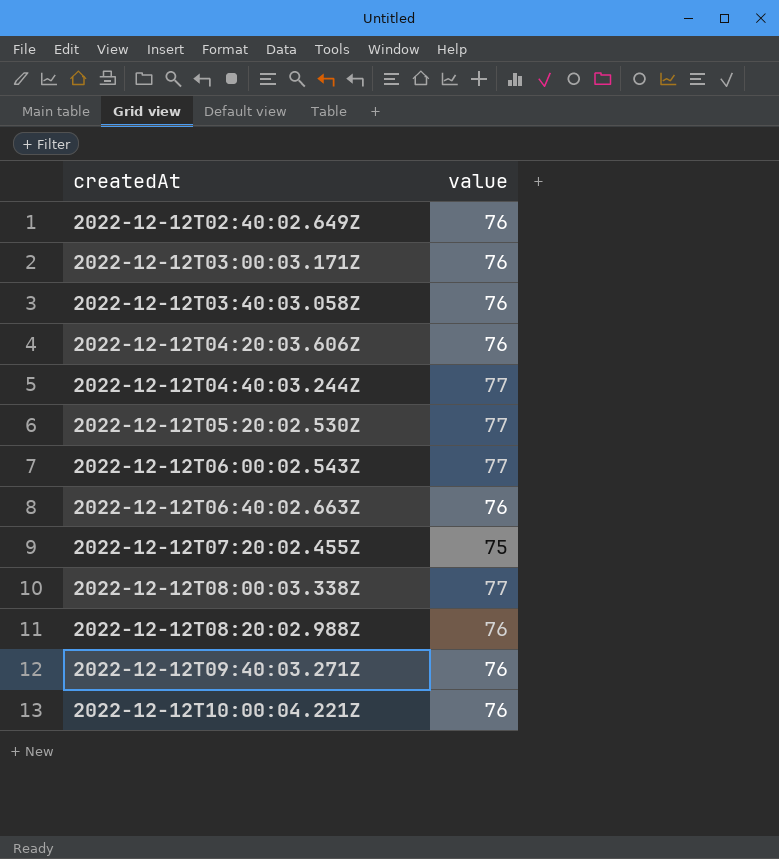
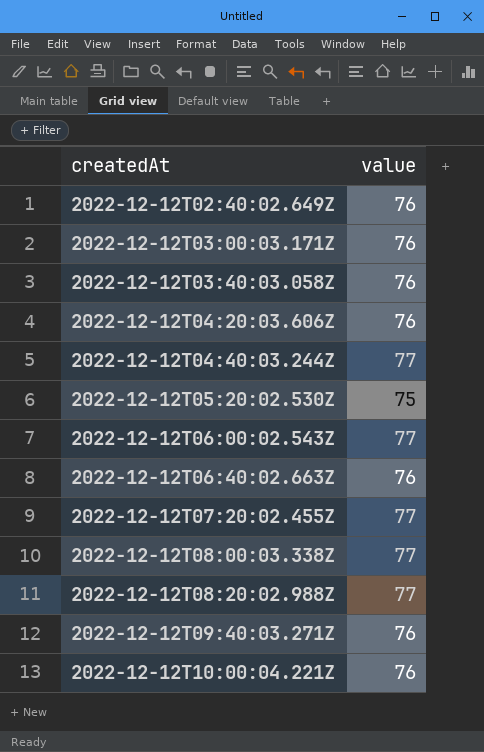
2022-12-12T05:20:02.530Z | value: 77 -> 75
2022-12-12T07:20:02.455Z | value: 75 -> 77
2022-12-12T08:20:02.988Z | value: 76 -> 77

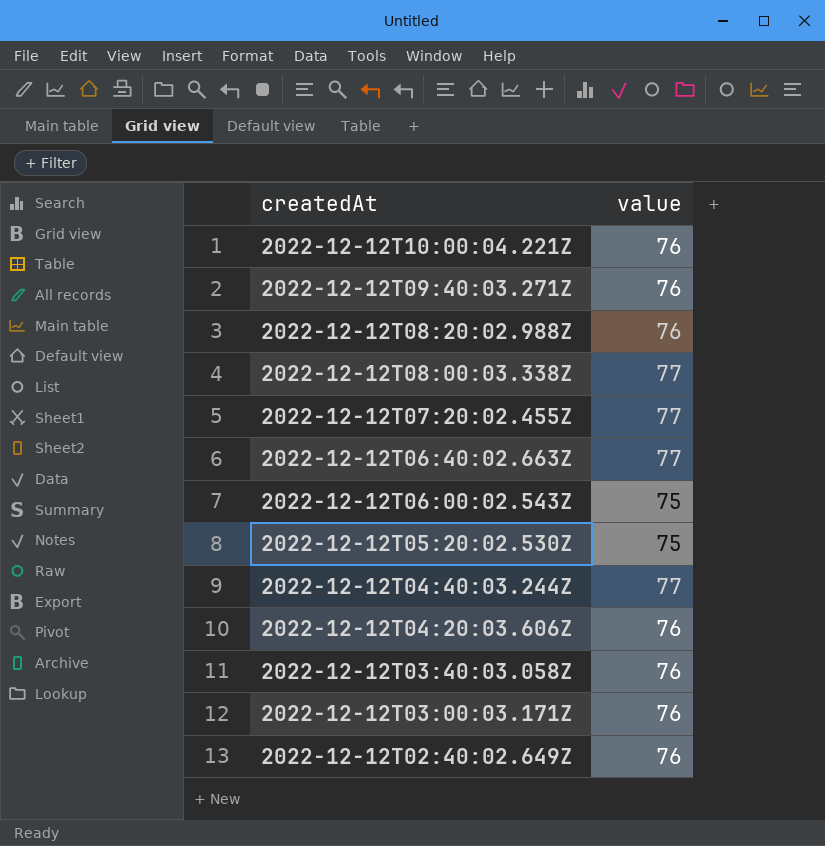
row order: createdAt ascending -> createdAt descending
2022-12-12T08:20:02.988Z | value: 77 -> 76
2022-12-12T06:40:02.663Z | value: 76 -> 77
2022-12-12T06:00:02.543Z | value: 77 -> 75

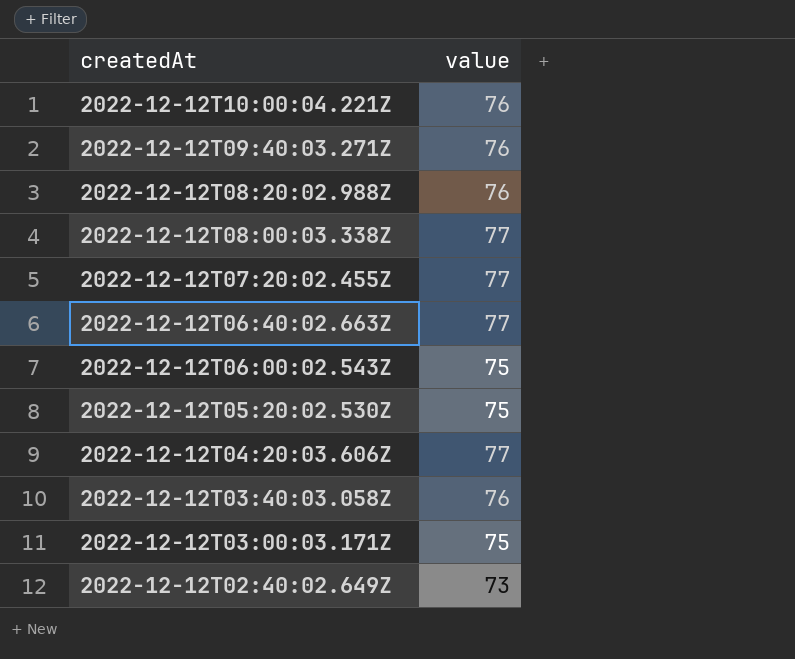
row 2022-12-12T04:40:03.244Z: 77 -> none
2022-12-12T04:20:03.606Z | value: 76 -> 77
2022-12-12T03:00:03.171Z | value: 76 -> 75
2022-12-12T02:40:02.649Z | value: 76 -> 73

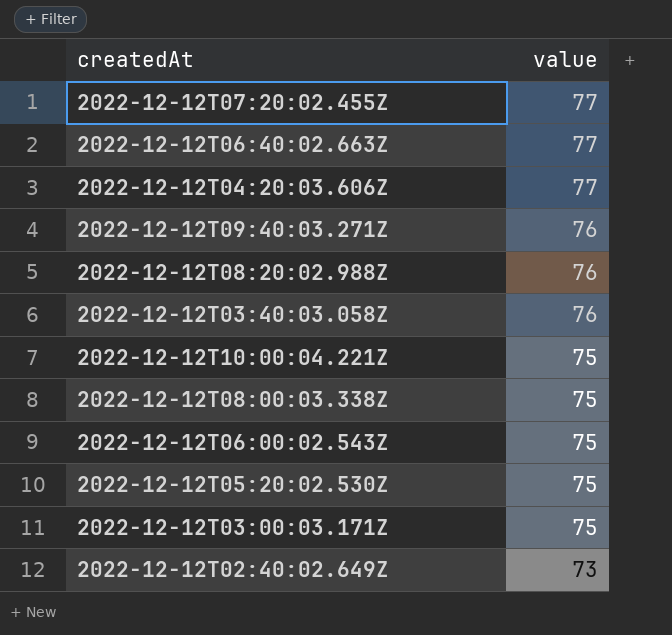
row order: createdAt descending -> value descending
2022-12-12T10:00:04.221Z | value: 76 -> 75
2022-12-12T08:00:03.338Z | value: 77 -> 75

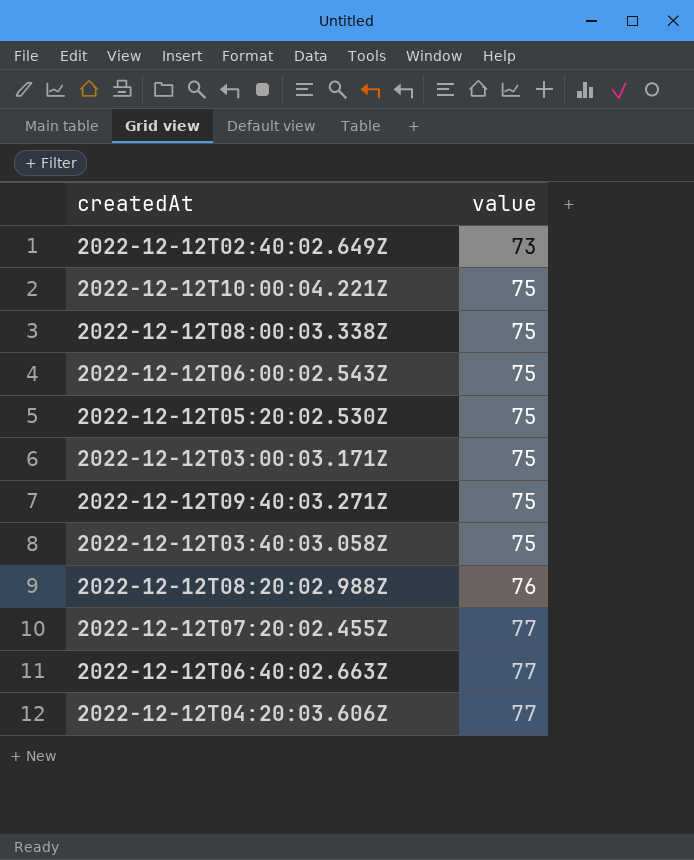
row order: value descending -> value ascending
2022-12-12T09:40:03.271Z | value: 76 -> 75
2022-12-12T03:40:03.058Z | value: 76 -> 75

